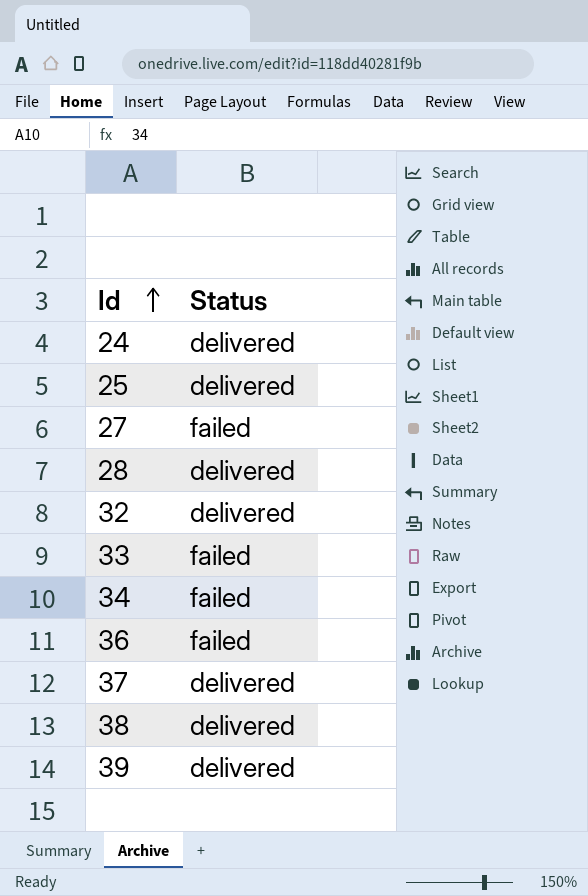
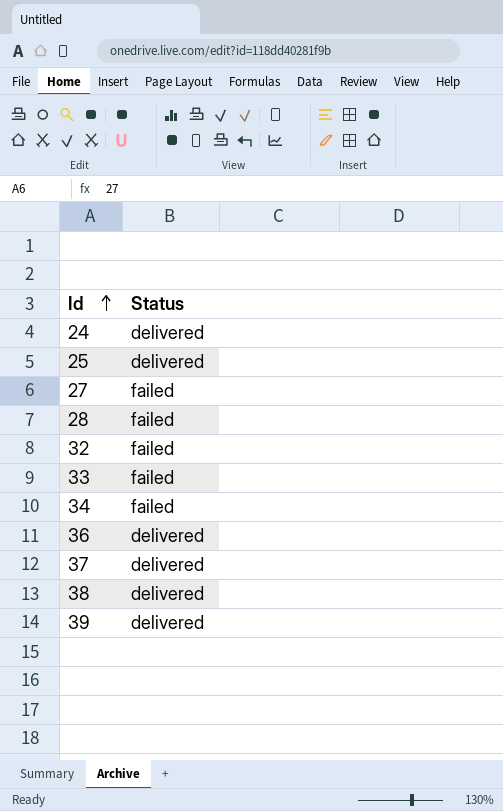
28 | Status: delivered -> failed
32 | Status: delivered -> failed
36 | Status: failed -> delivered

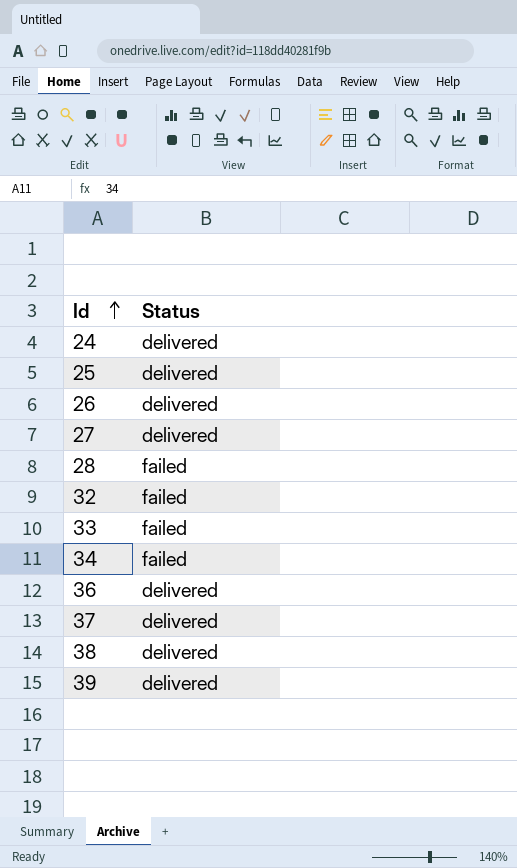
row 26: none -> delivered
27 | Status: failed -> delivered

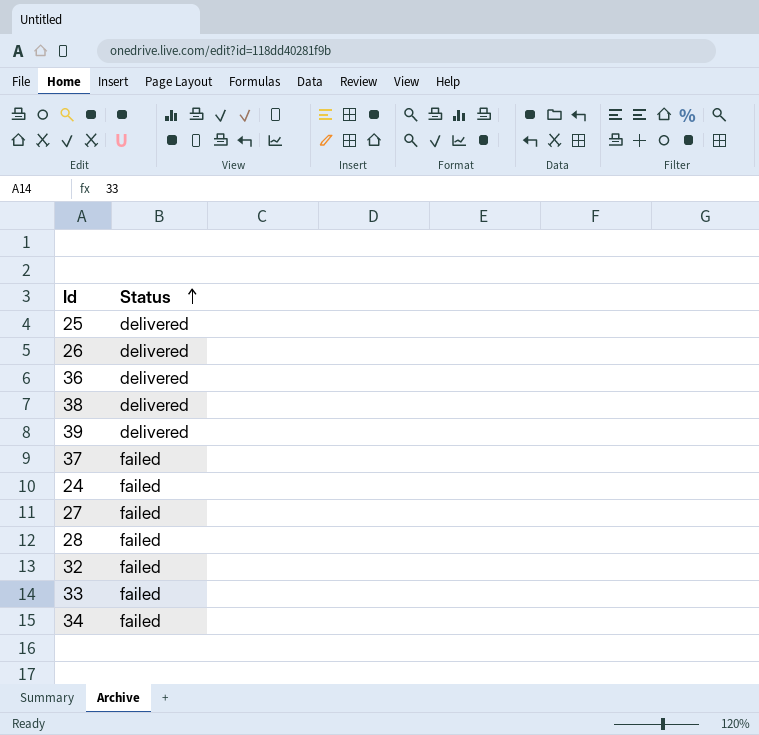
row order: Id ascending -> Status ascending
37 | Status: delivered -> failed
24 | Status: delivered -> failed
27 | Status: delivered -> failed

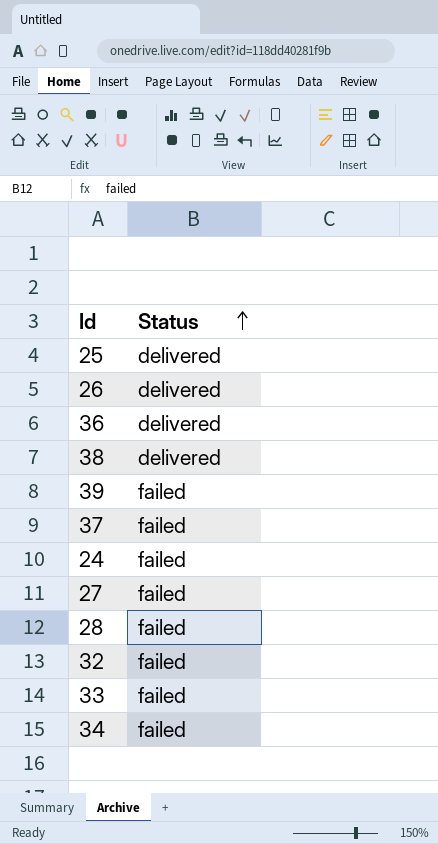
39 | Status: delivered -> failed

